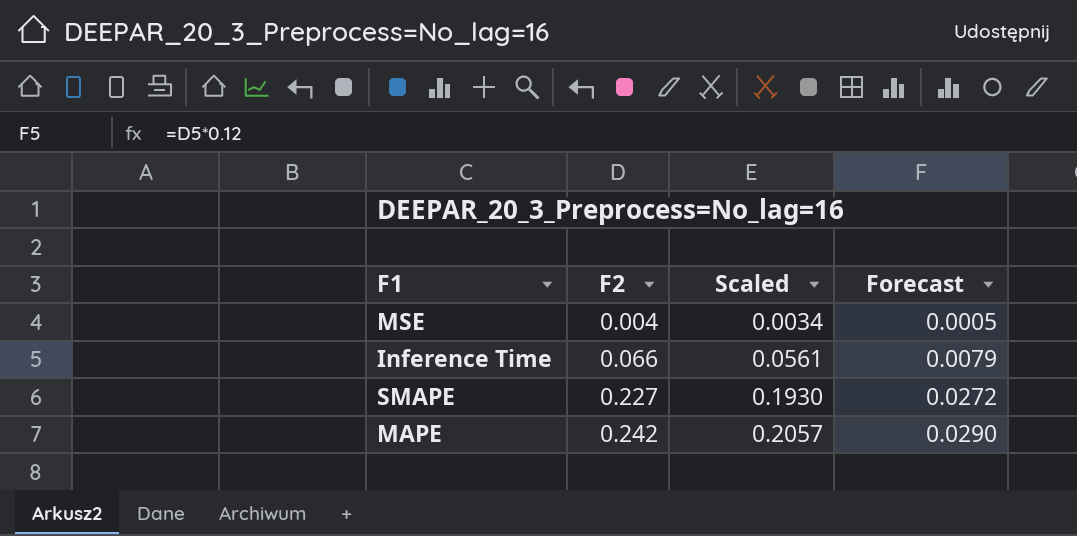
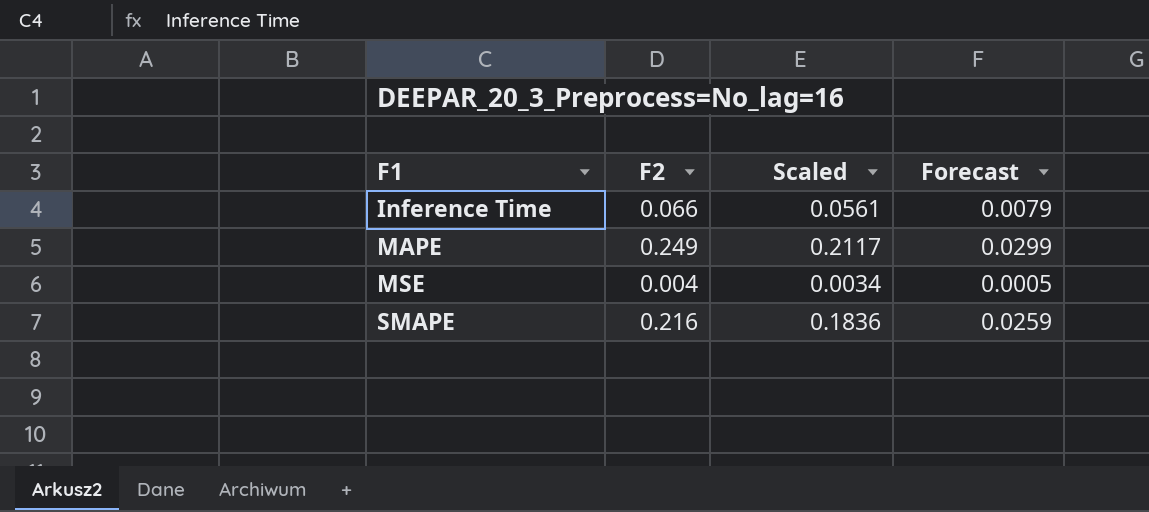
row order: F2 ascending -> F1 ascending
MAPE | F2: 0.242 -> 0.249
MAPE | Scaled: 0.2057 -> 0.2117
MAPE | Forecast: 0.0290 -> 0.0299
SMAPE | F2: 0.227 -> 0.216
SMAPE | Scaled: 0.1930 -> 0.1836
SMAPE | Forecast: 0.0272 -> 0.0259

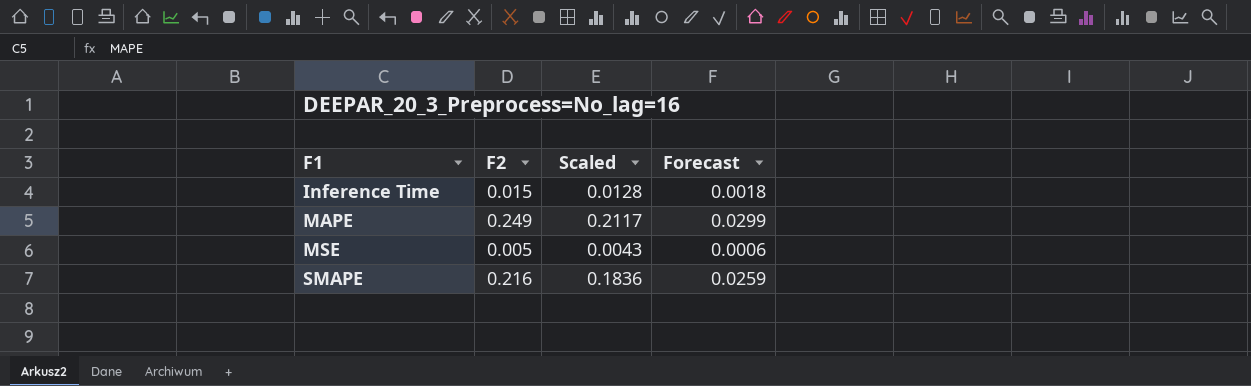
Inference Time | F2: 0.066 -> 0.015
Inference Time | Scaled: 0.0561 -> 0.0128
Inference Time | Forecast: 0.0079 -> 0.0018
MSE | F2: 0.004 -> 0.005
MSE | Scaled: 0.0034 -> 0.0043
MSE | Forecast: 0.0005 -> 0.0006

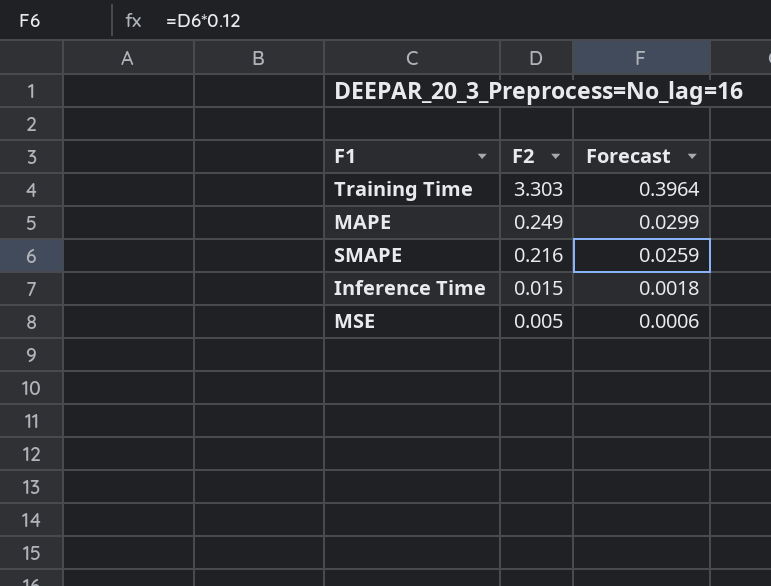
row order: F1 ascending -> F2 descending
column Scaled | formula: [F2] * 0.85 -> none
row Training Time: none -> 3.303 | 0.3964

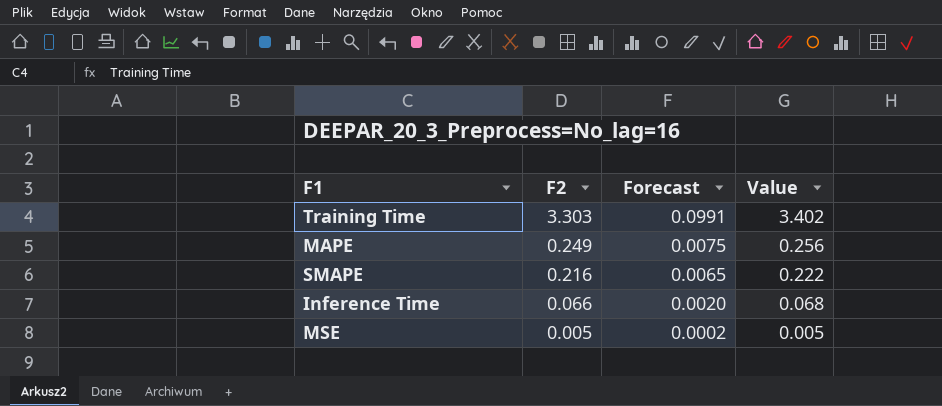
column Forecast | formula: [F2] * 0.12 -> [F2] * 0.03
column Value | formula: none -> [F2] * 1.03
Inference Time | F2: 0.015 -> 0.066

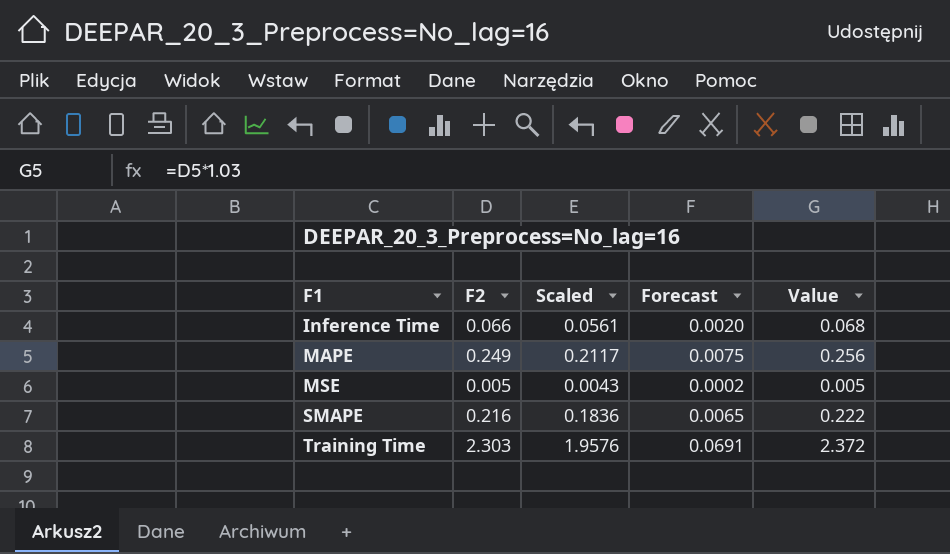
row order: F2 descending -> F1 ascending
column Scaled | formula: none -> [F2] * 0.85
Training Time | F2: 3.303 -> 2.303
Training Time | Forecast: 0.0991 -> 0.0691
Training Time | Value: 3.402 -> 2.372

